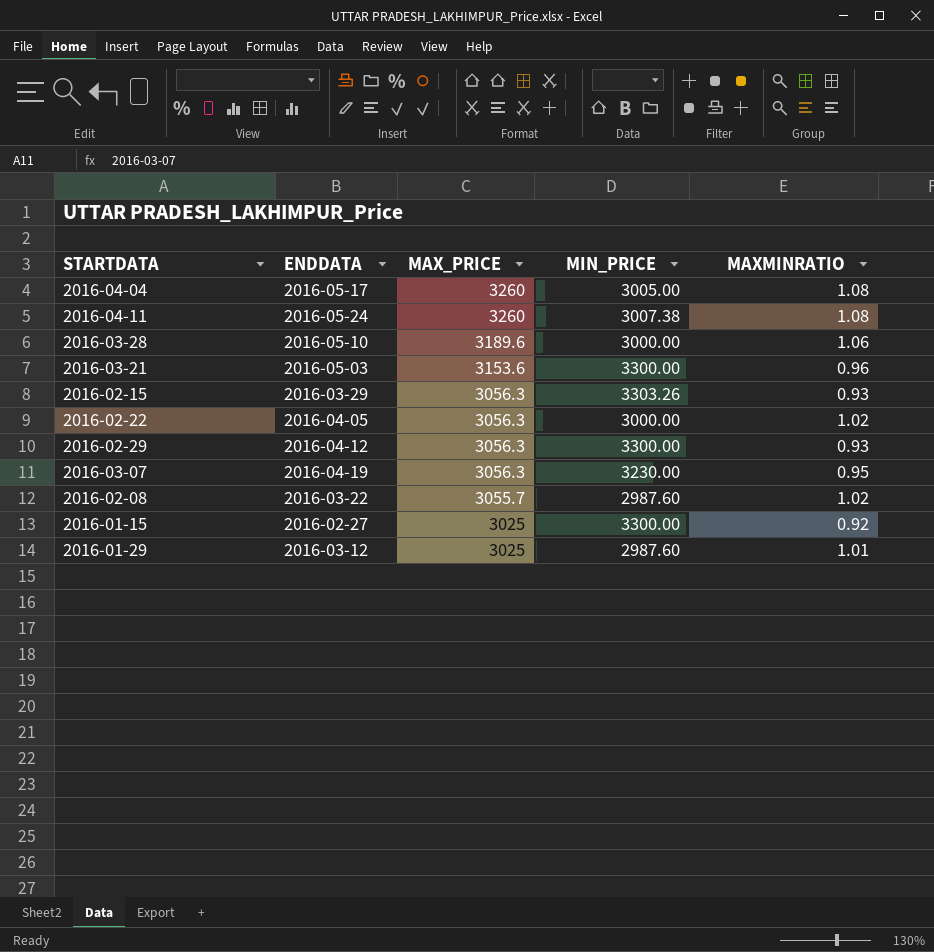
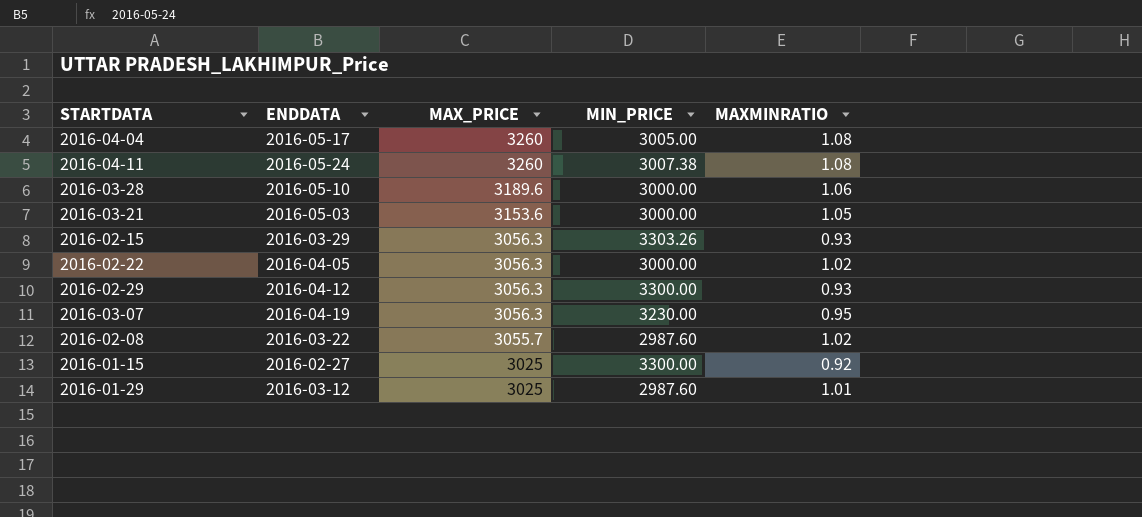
2016-03-21 | MIN_PRICE: 3300.00 -> 3000.00
2016-03-21 | MAXMINRATIO: 0.96 -> 1.05

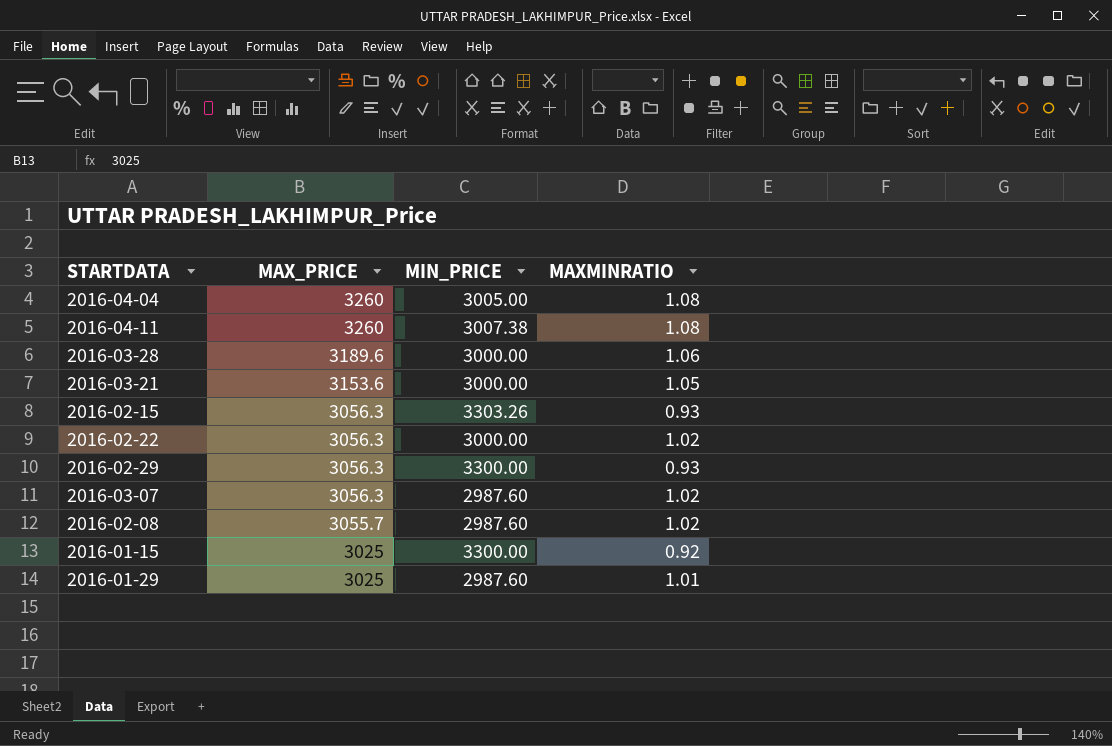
column ENDDATA | position: 2 -> none
2016-03-07 | MIN_PRICE: 3230.00 -> 2987.60
2016-03-07 | MAXMINRATIO: 0.95 -> 1.02

